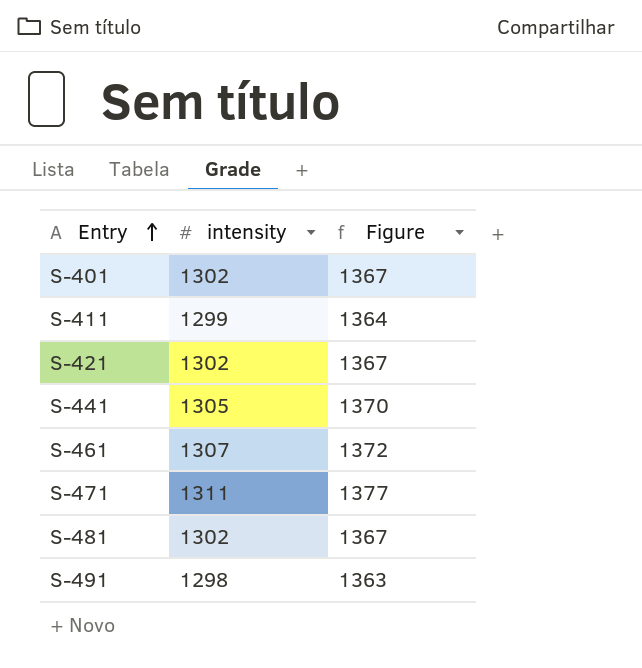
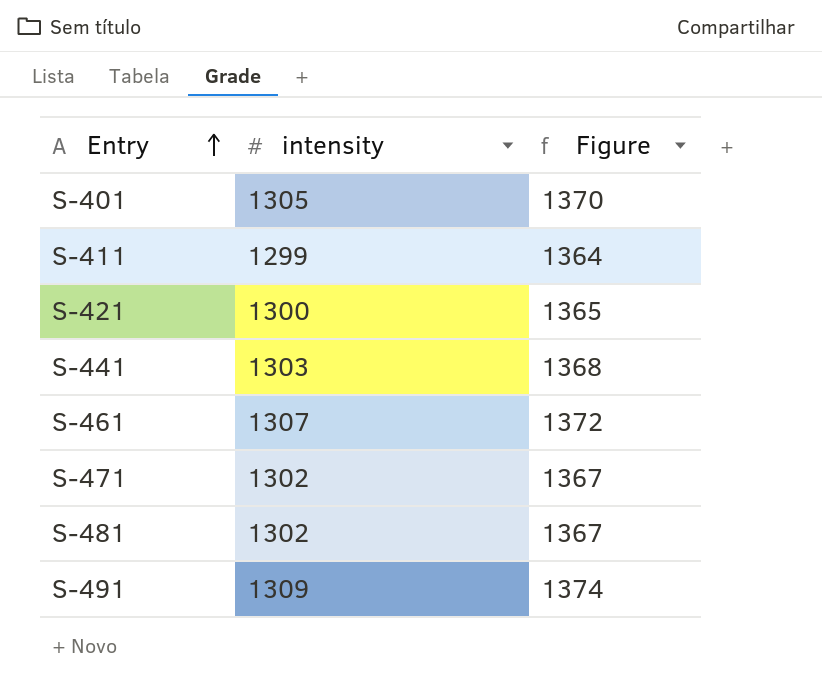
S-401 | intensity: 1302 -> 1305
S-401 | Figure: 1367 -> 1370
S-421 | intensity: 1302 -> 1300
S-421 | Figure: 1367 -> 1365
S-441 | intensity: 1305 -> 1303
S-441 | Figure: 1370 -> 1368
S-471 | intensity: 1311 -> 1302
S-471 | Figure: 1377 -> 1367
S-491 | intensity: 1298 -> 1309
S-491 | Figure: 1363 -> 1374

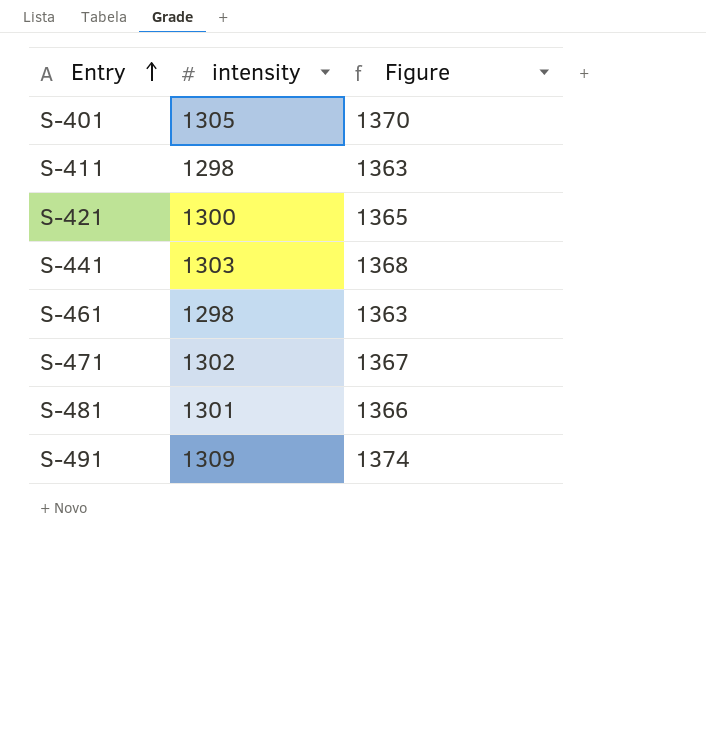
S-411 | intensity: 1299 -> 1298
S-411 | Figure: 1364 -> 1363
S-461 | intensity: 1307 -> 1298
S-461 | Figure: 1372 -> 1363
S-481 | intensity: 1302 -> 1301
S-481 | Figure: 1367 -> 1366

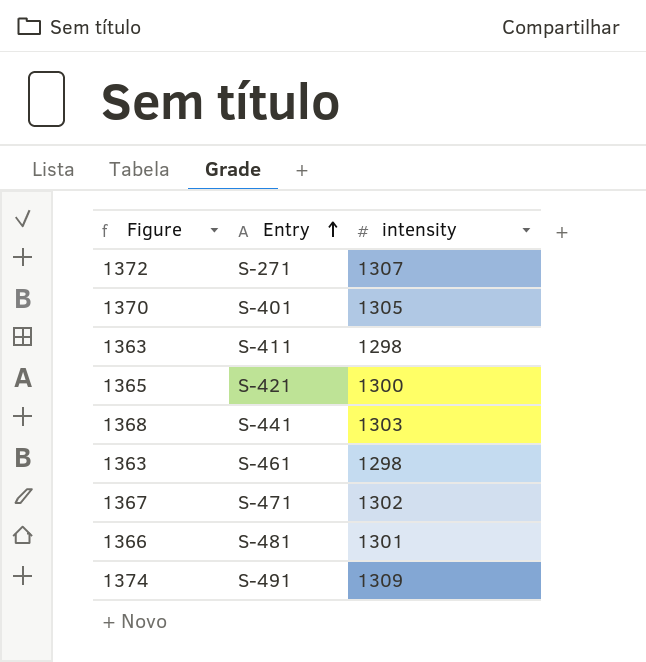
column Figure | position: 3 -> 1
row S-271: none -> 1372 | 1307

